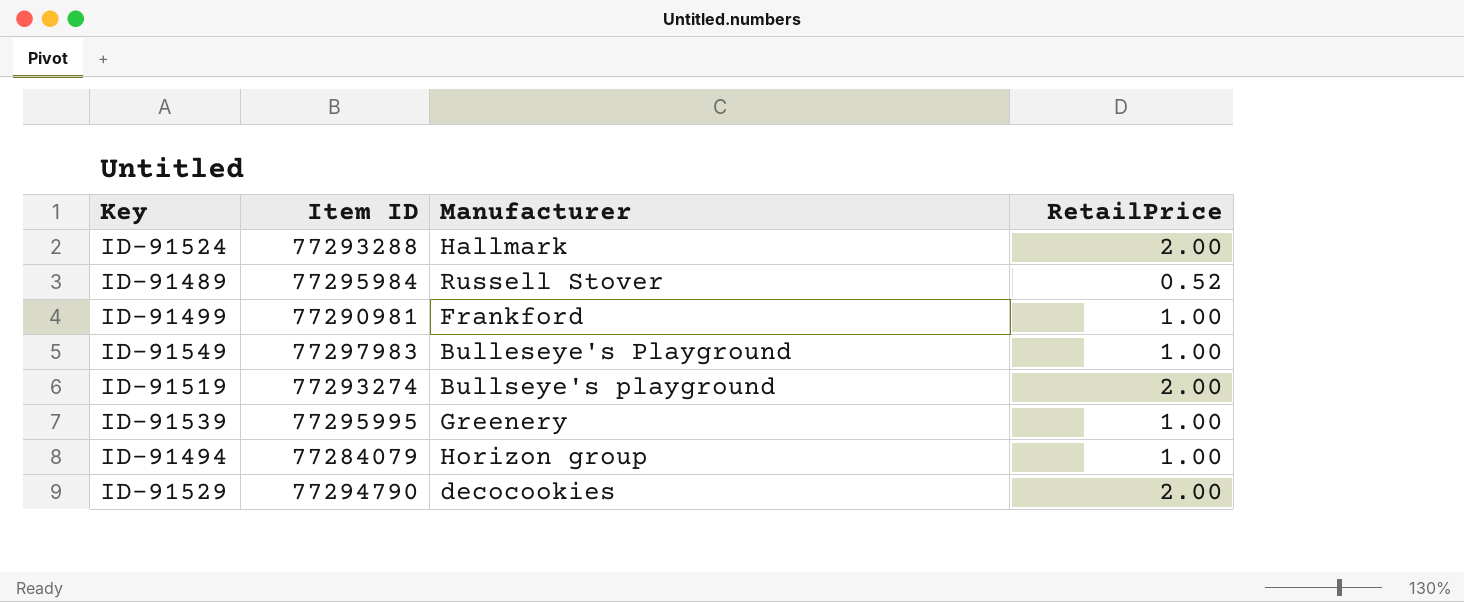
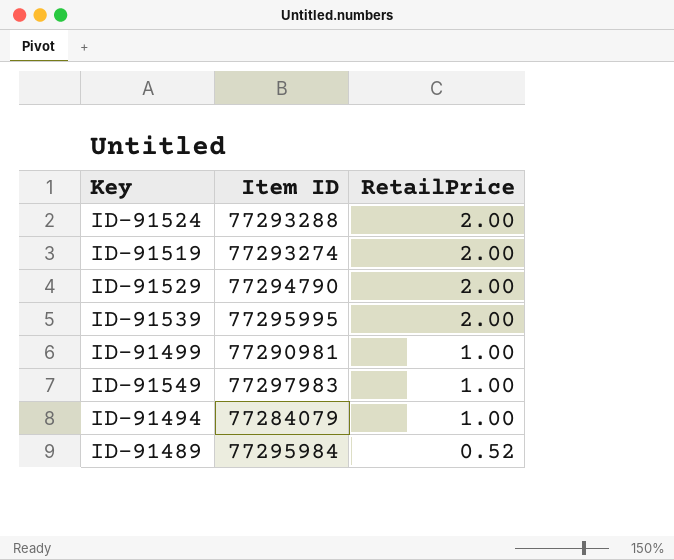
row order: none -> RetailPrice descending
column Manufacturer | position: 3 -> none
ID-91539 | RetailPrice: 1.00 -> 2.00

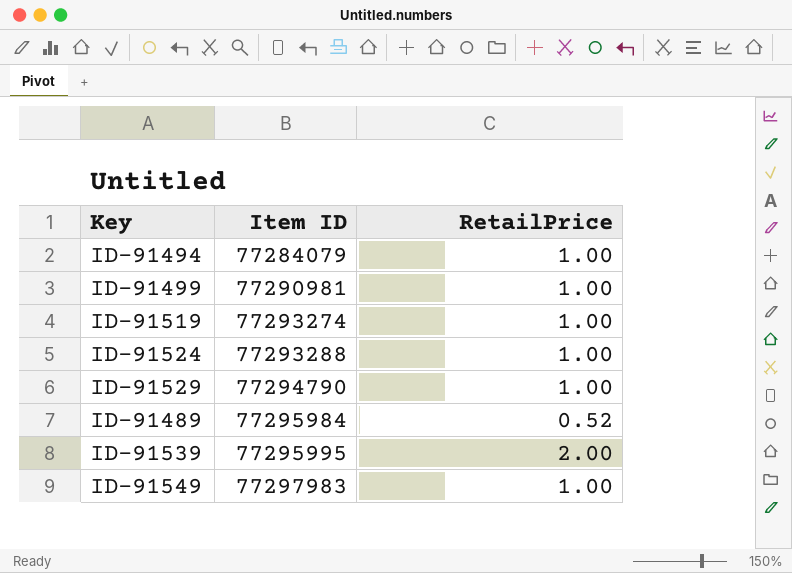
row order: RetailPrice descending -> Item ID ascending
ID-91519 | RetailPrice: 2.00 -> 1.00
ID-91524 | RetailPrice: 2.00 -> 1.00
ID-91529 | RetailPrice: 2.00 -> 1.00

